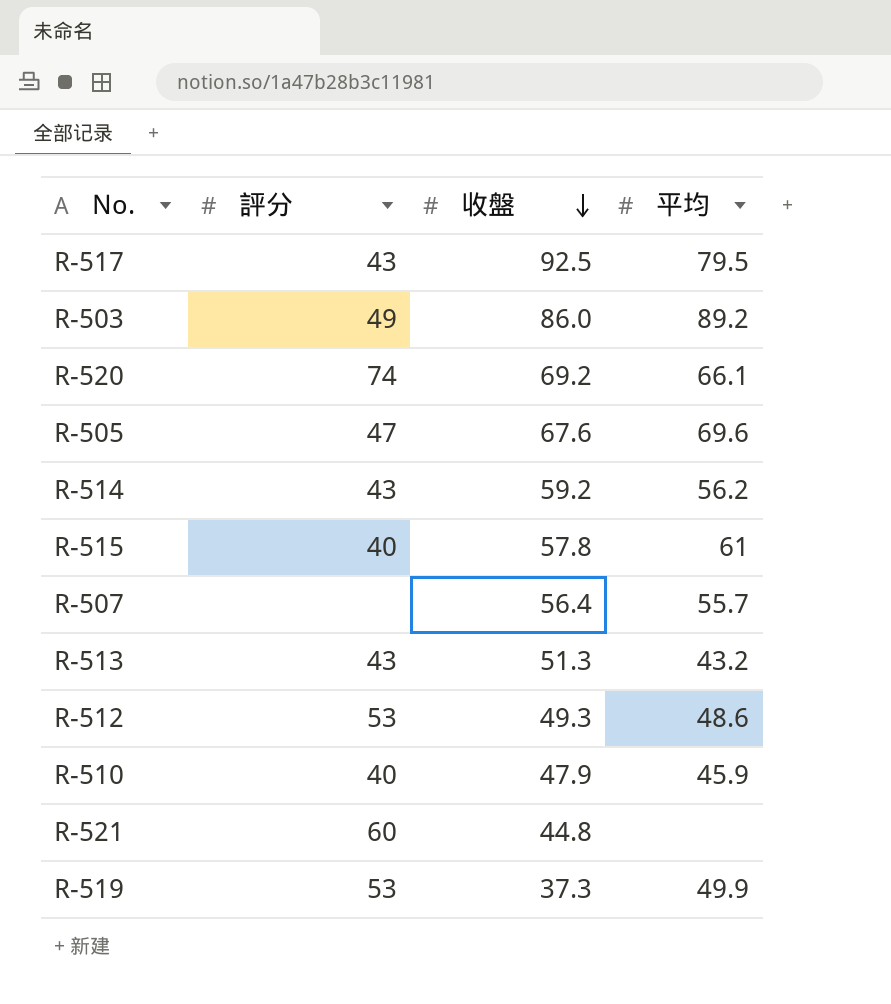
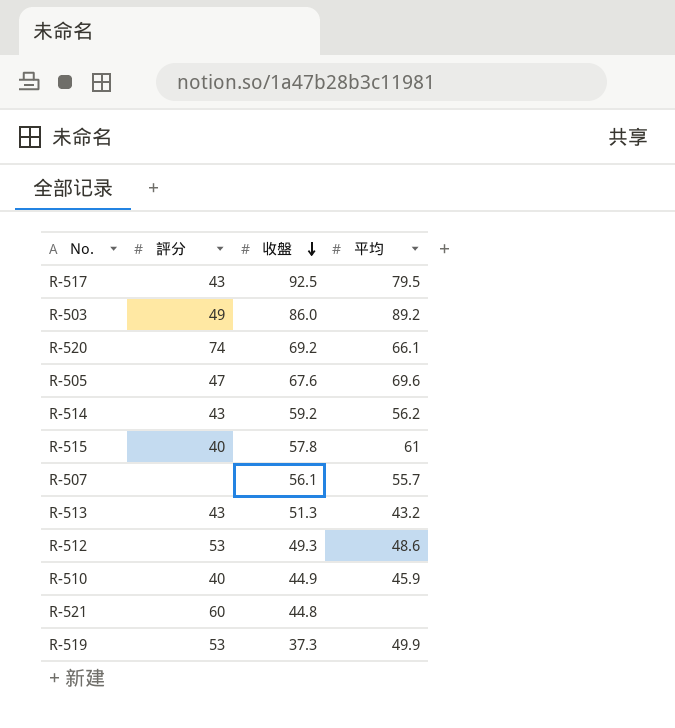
R-507 | 收盤: 56.4 -> 56.1
R-510 | 收盤: 47.9 -> 44.9

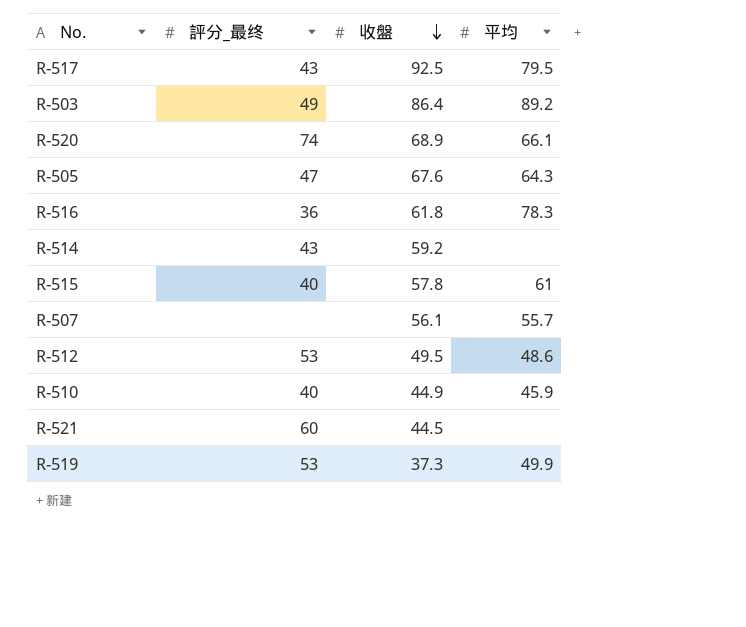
column name: 評分 -> 評分_最终
row R-513: 43 | 51.3 | 43.2 -> none
R-503 | 收盤: 86.0 -> 86.4
R-520 | 收盤: 69.2 -> 68.9
R-505 | 平均: 69.6 -> 64.3
row R-516: none -> 36 | 61.8 | 78.3
R-514 | 平均: 56.2 -> none
R-512 | 收盤: 49.3 -> 49.5
R-521 | 收盤: 44.8 -> 44.5

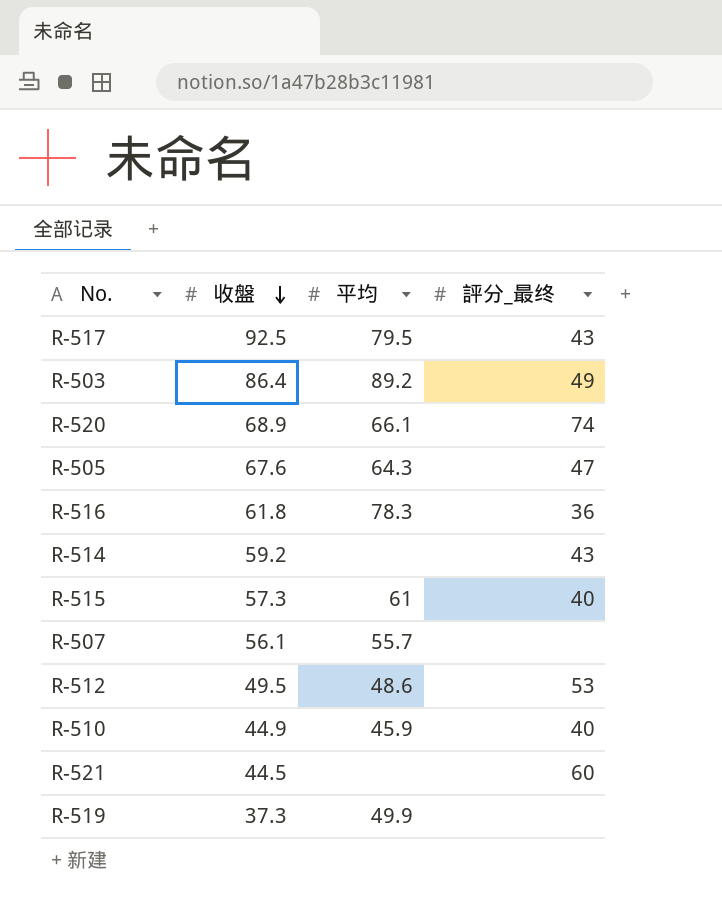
column 評分_最终 | position: 2 -> 4
R-515 | 收盤: 57.8 -> 57.3
R-519 | 評分_最终: 53 -> none

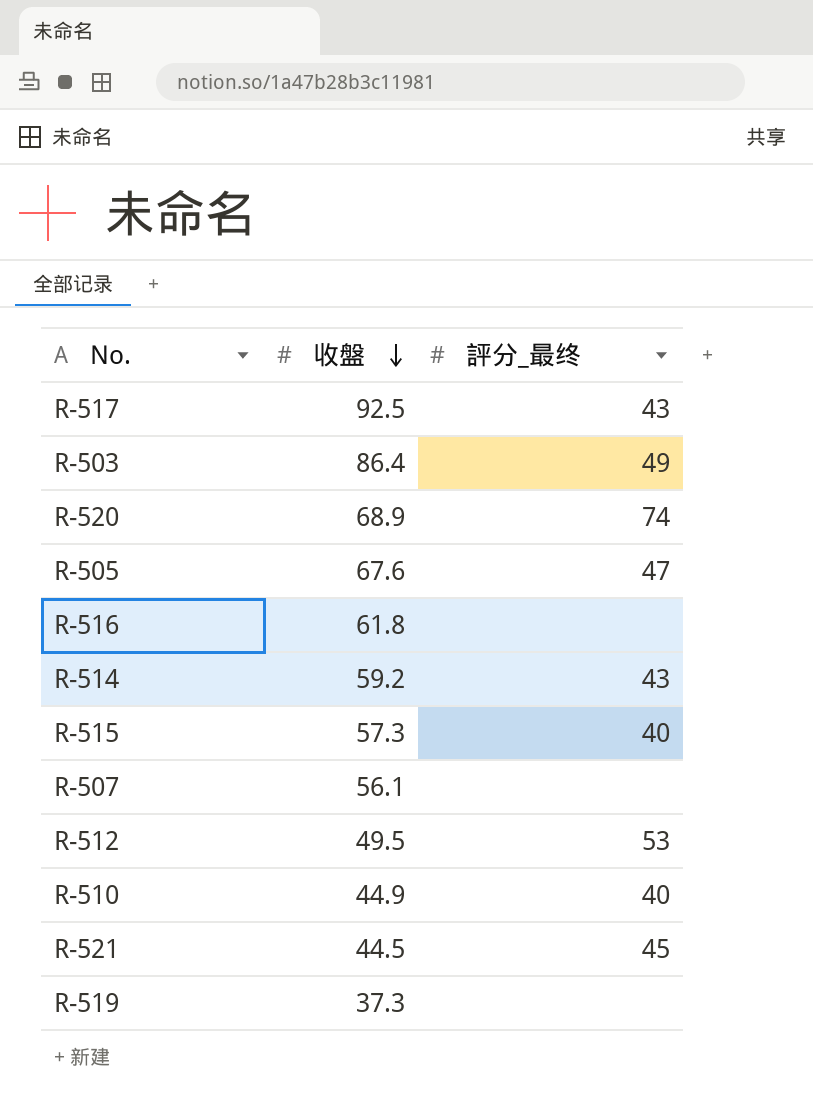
column 平均 | position: 3 -> none
R-516 | 評分_最终: 36 -> none
R-521 | 評分_最终: 60 -> 45

